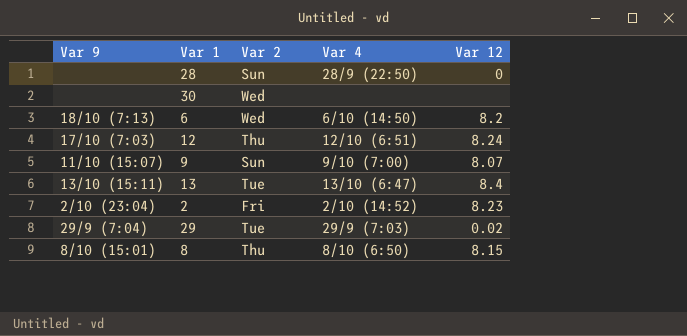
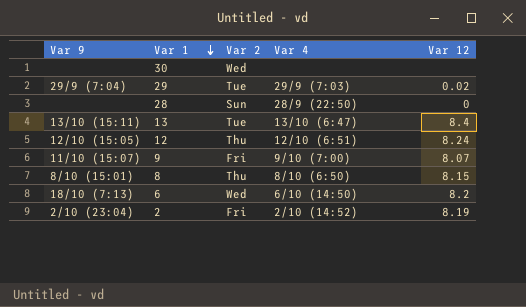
row order: none -> Var 1 descending
12 | Var 9: 17/10 (7:03) -> 12/10 (15:05)
9 | Var 2: Sun -> Fri
2 | Var 12: 8.23 -> 8.19

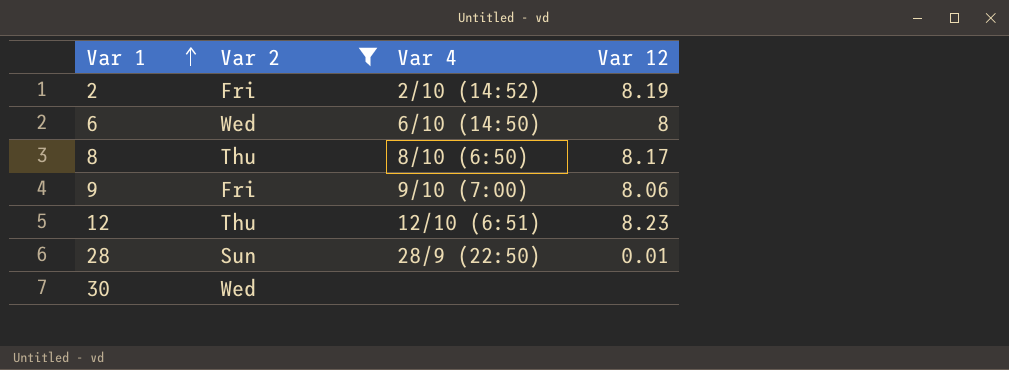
filter: none -> Var 2 != Tue
row order: Var 1 descending -> Var 1 ascending
column Var 9 | position: 1 -> none
6 | Var 12: 8.2 -> 8
8 | Var 12: 8.15 -> 8.17
9 | Var 12: 8.07 -> 8.06
12 | Var 12: 8.24 -> 8.23
28 | Var 12: 0 -> 0.01

